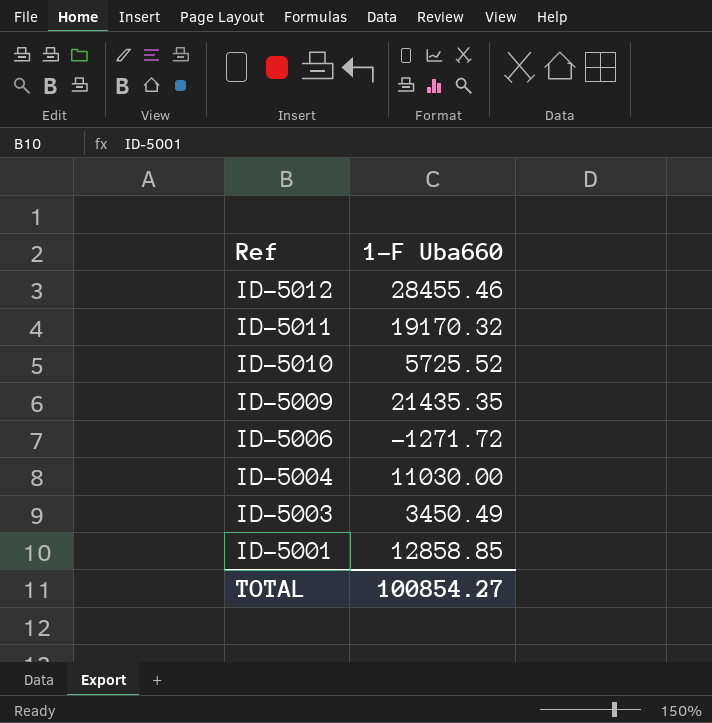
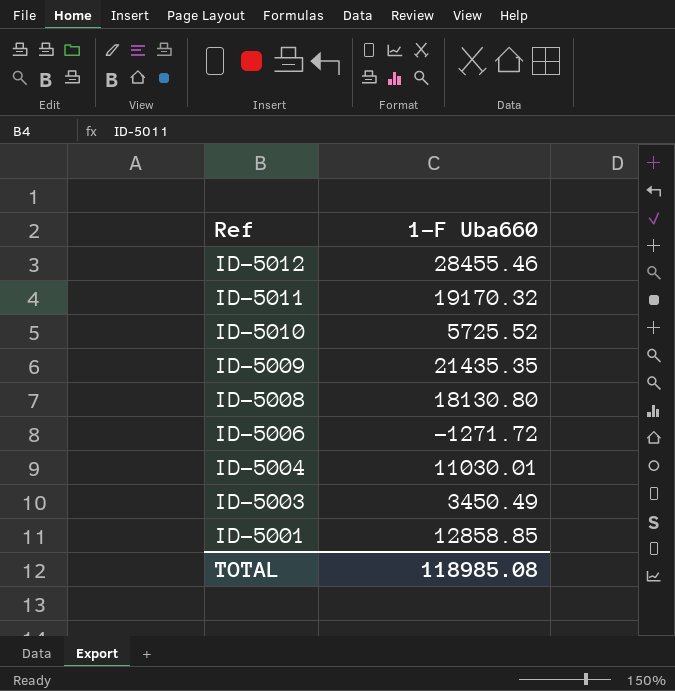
row ID-5008: none -> 18130.80
ID-5004 | 1-F Uba660: 11030.00 -> 11030.01
TOTAL | 1-F Uba660: 100854.27 -> 118985.08

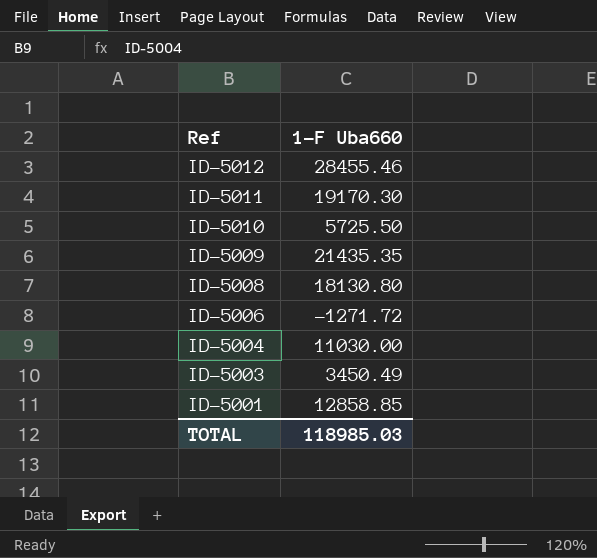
ID-5011 | 1-F Uba660: 19170.32 -> 19170.30
ID-5010 | 1-F Uba660: 5725.52 -> 5725.50
ID-5004 | 1-F Uba660: 11030.01 -> 11030.00
TOTAL | 1-F Uba660: 118985.08 -> 118985.03

